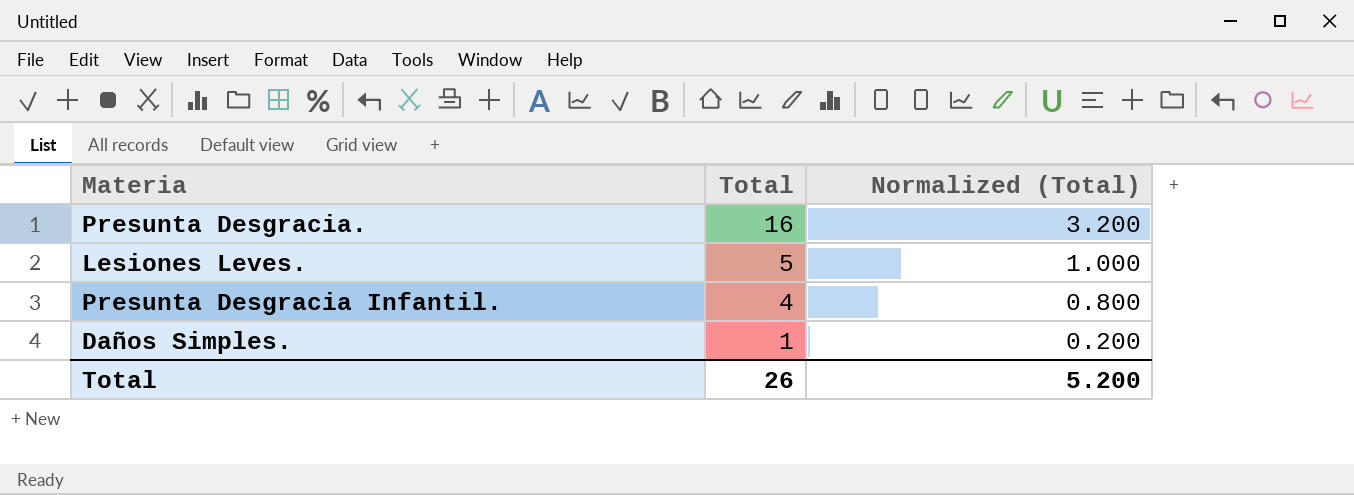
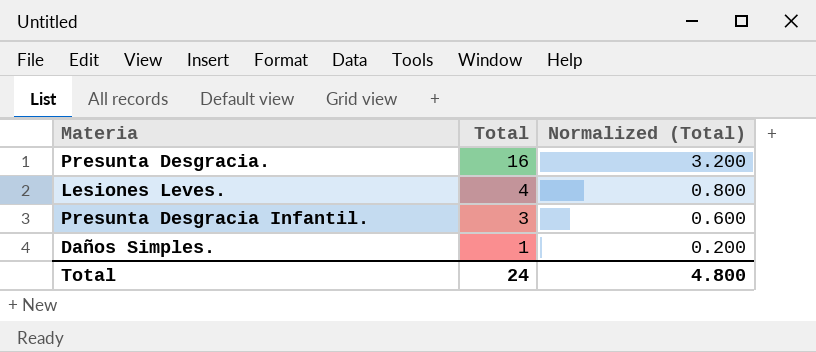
Lesiones Leves. | Total: 5 -> 4
Lesiones Leves. | Normalized (Total): 1.000 -> 0.800
Presunta Desgracia Infantil. | Total: 4 -> 3
Presunta Desgracia Infantil. | Normalized (Total): 0.800 -> 0.600
Total | Total: 26 -> 24
Total | Normalized (Total): 5.200 -> 4.800

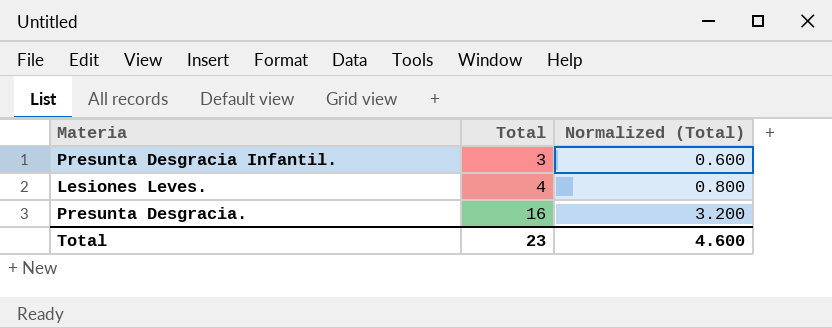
row order: Total descending -> Total ascending
row Daños Simples.: 1 | 0.200 -> none
Total | Total: 24 -> 23
Total | Normalized (Total): 4.800 -> 4.600

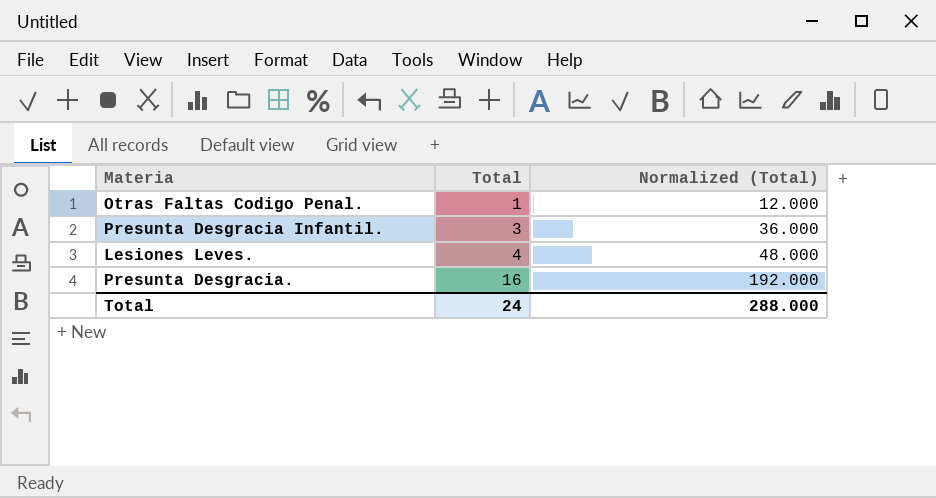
column Normalized (Total) | formula: [Total] * 0.2 -> [Total] * 12
row Otras Faltas Codigo Penal.: none -> 1 | 12.000
Total | Total: 23 -> 24
Total | Normalized (Total): 4.600 -> 288.000

